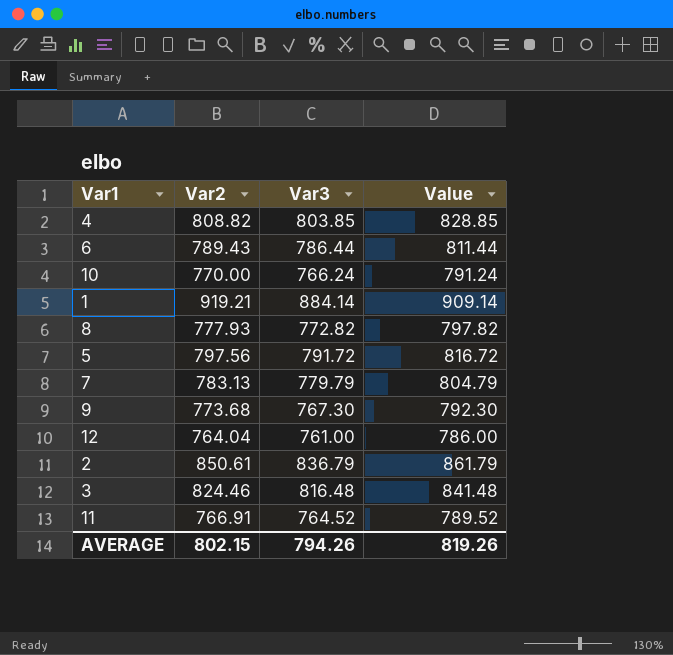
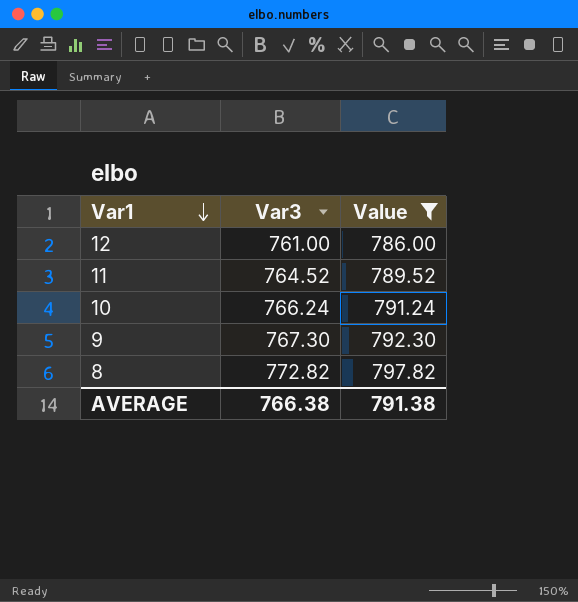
filter: none -> Value <= 797.82
row order: none -> Var1 descending
column Var2 | position: 2 -> none
AVERAGE | Var3: 794.26 -> 766.38
AVERAGE | Value: 819.26 -> 791.38

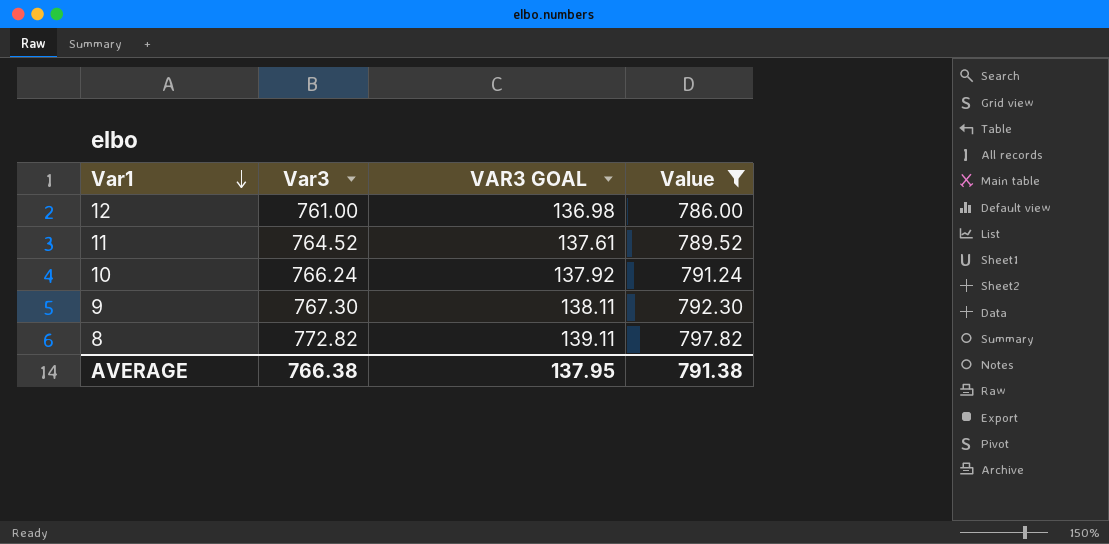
column VAR3 GOAL | formula: none -> [Var3] * 0.18

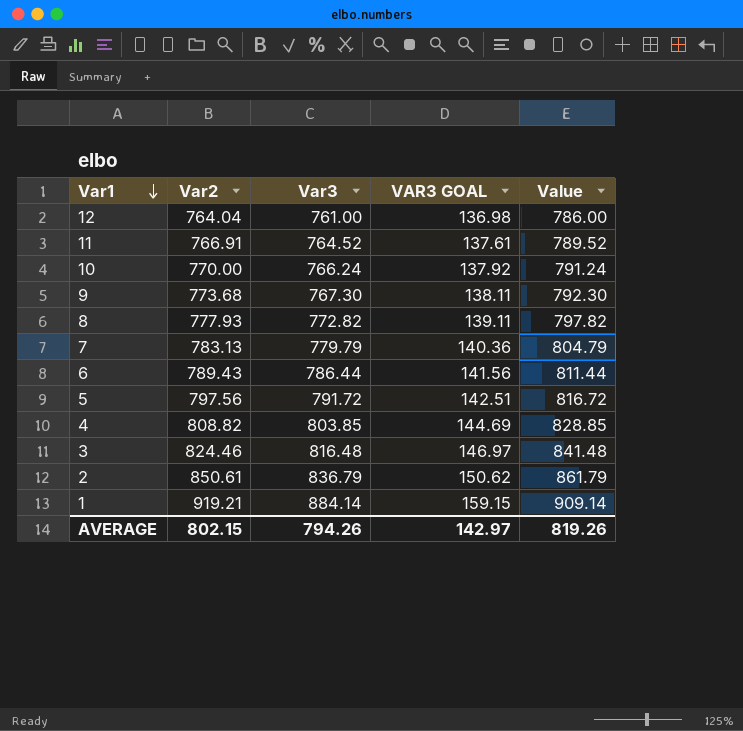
filter: Value <= 797.82 -> none
column Var2 | position: none -> 2
AVERAGE | Var3: 766.38 -> 794.26
AVERAGE | VAR3 GOAL: 137.95 -> 142.97
AVERAGE | Value: 791.38 -> 819.26

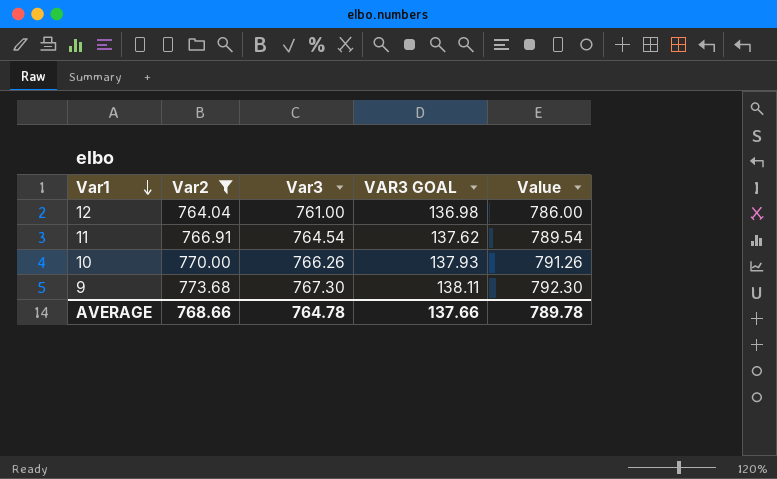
filter: none -> Var2 <= 773.68
11 | Var3: 764.52 -> 764.54
11 | VAR3 GOAL: 137.61 -> 137.62
11 | Value: 789.52 -> 789.54
10 | Var3: 766.24 -> 766.26
10 | VAR3 GOAL: 137.92 -> 137.93
10 | Value: 791.24 -> 791.26
AVERAGE | Var2: 802.15 -> 768.66
AVERAGE | Var3: 794.26 -> 764.78
AVERAGE | VAR3 GOAL: 142.97 -> 137.66
AVERAGE | Value: 819.26 -> 789.78

